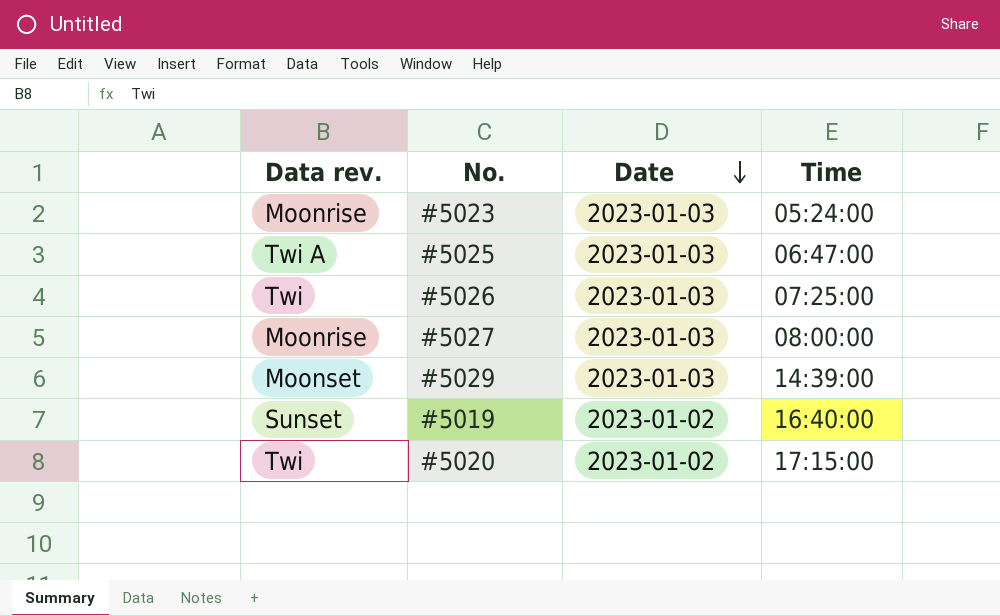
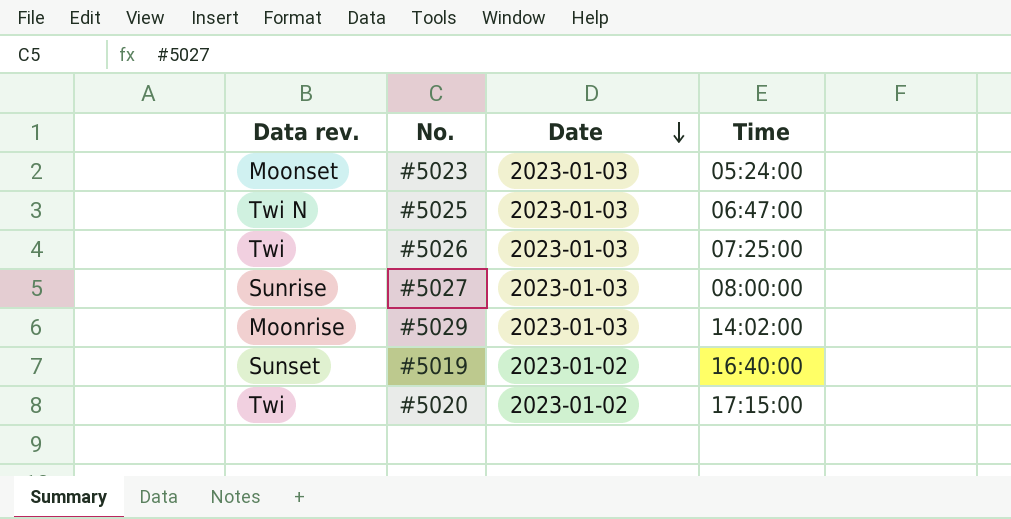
#5023 | Data rev.: Moonrise -> Moonset
#5025 | Data rev.: Twi A -> Twi N
#5027 | Data rev.: Moonrise -> Sunrise
#5029 | Data rev.: Moonset -> Moonrise
#5029 | Time: 14:39:00 -> 14:02:00

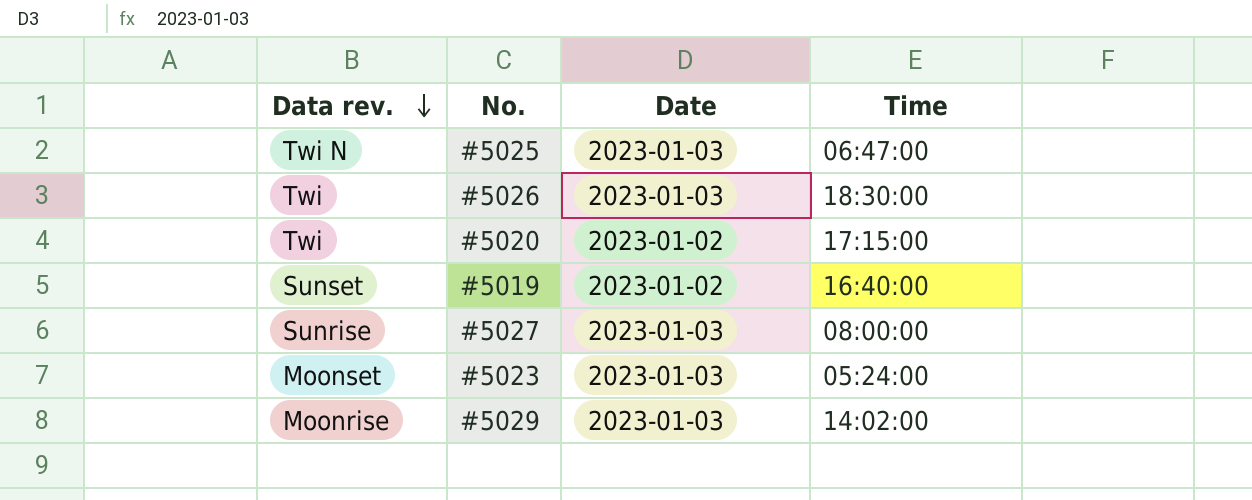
row order: Date descending -> Data rev. descending
#5026 | Time: 07:25:00 -> 18:30:00

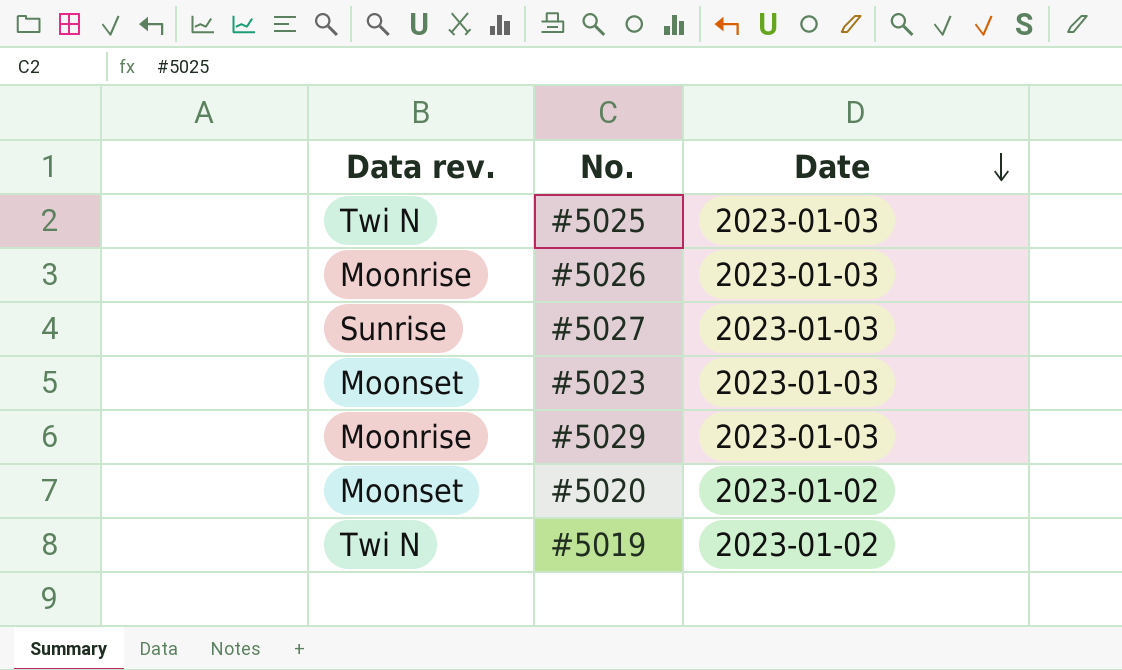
row order: Data rev. descending -> Date descending
column Time | position: 4 -> none
#5026 | Data rev.: Twi -> Moonrise
#5020 | Data rev.: Twi -> Moonset
#5019 | Data rev.: Sunset -> Twi N

